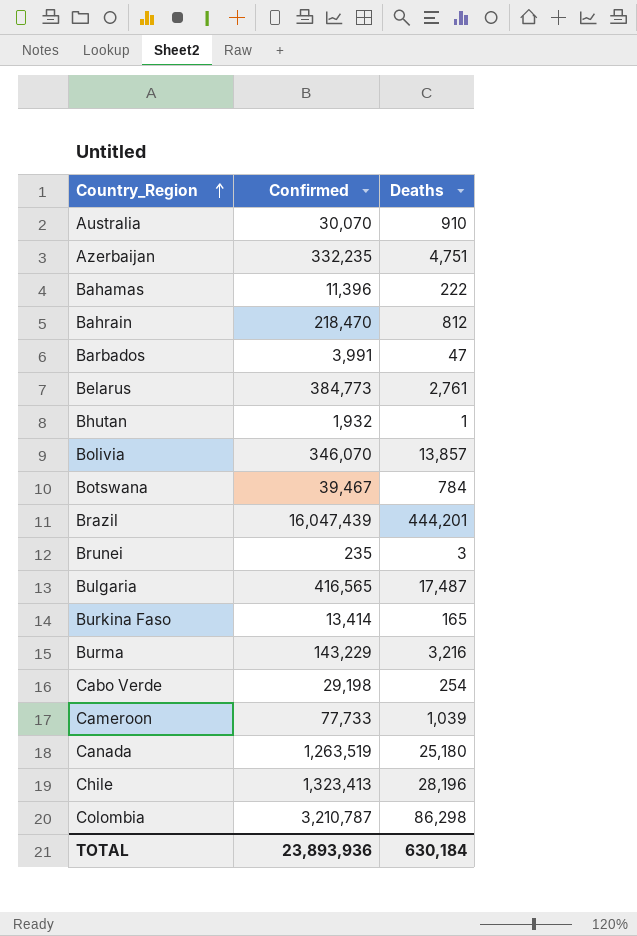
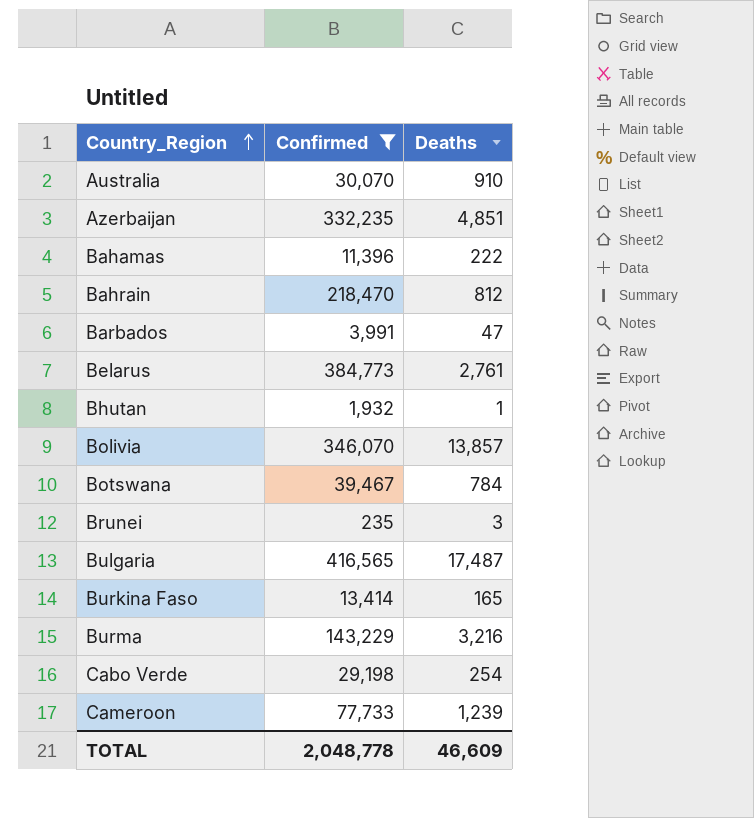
filter: none -> Confirmed <= 416,565
Azerbaijan | Deaths: 4,751 -> 4,851
Cameroon | Deaths: 1,039 -> 1,239
TOTAL | Confirmed: 23,893,936 -> 2,048,778
TOTAL | Deaths: 630,184 -> 46,609

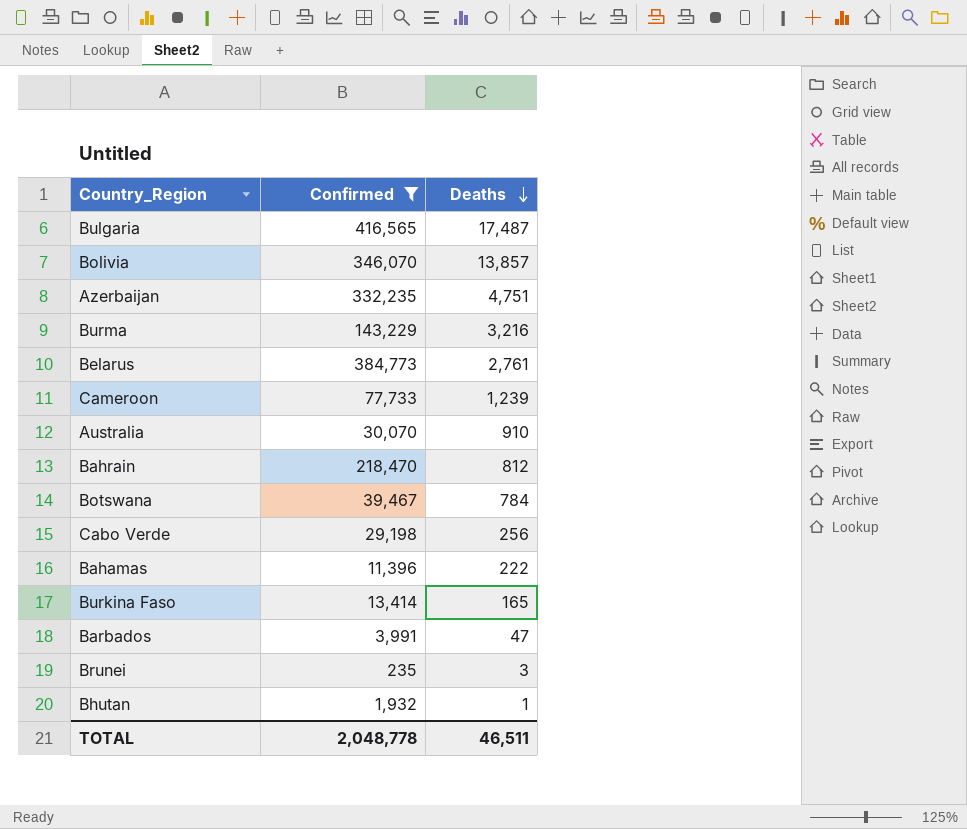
row order: Country_Region ascending -> Deaths descending
Azerbaijan | Deaths: 4,851 -> 4,751
Cabo Verde | Deaths: 254 -> 256
TOTAL | Deaths: 46,609 -> 46,511

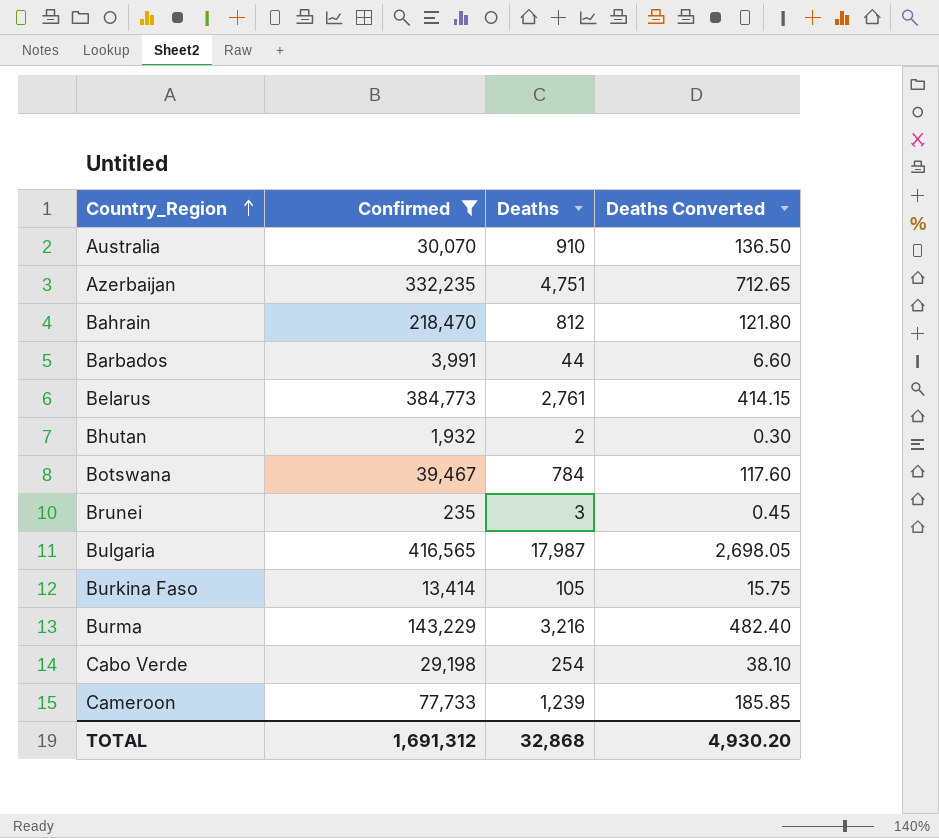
row order: Deaths descending -> Country_Region ascending
column Deaths Converted | formula: none -> [Deaths] * 0.15
row Bolivia: 346,070 | 13,857 -> none
row Bahamas: 11,396 | 222 -> none
Barbados | Deaths: 47 -> 44
Bhutan | Deaths: 1 -> 2
Bulgaria | Deaths: 17,487 -> 17,987
Burkina Faso | Deaths: 165 -> 105
Cabo Verde | Deaths: 256 -> 254
TOTAL | Confirmed: 2,048,778 -> 1,691,312
TOTAL | Deaths: 46,511 -> 32,868

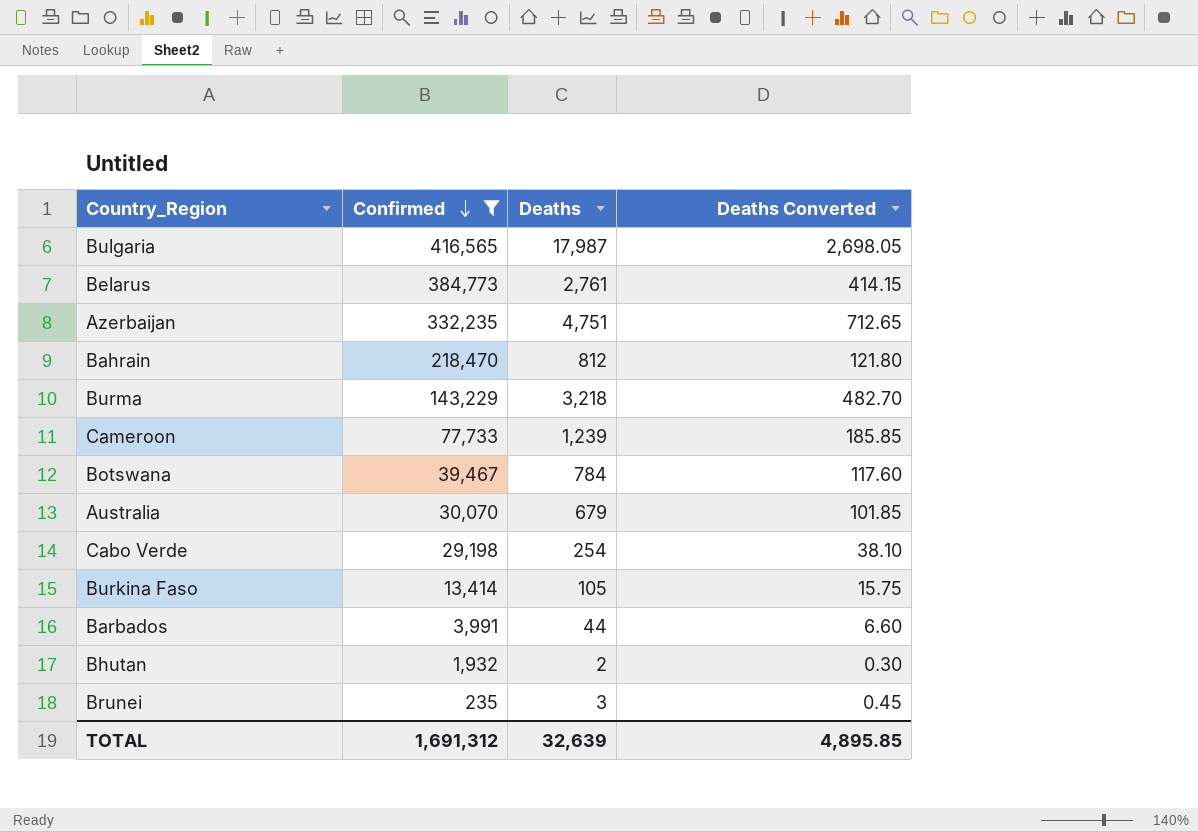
row order: Country_Region ascending -> Confirmed descending
Burma | Deaths: 3,216 -> 3,218
Burma | Deaths Converted: 482.40 -> 482.70
Australia | Deaths: 910 -> 679
Australia | Deaths Converted: 136.50 -> 101.85
TOTAL | Deaths: 32,868 -> 32,639
TOTAL | Deaths Converted: 4,930.20 -> 4,895.85

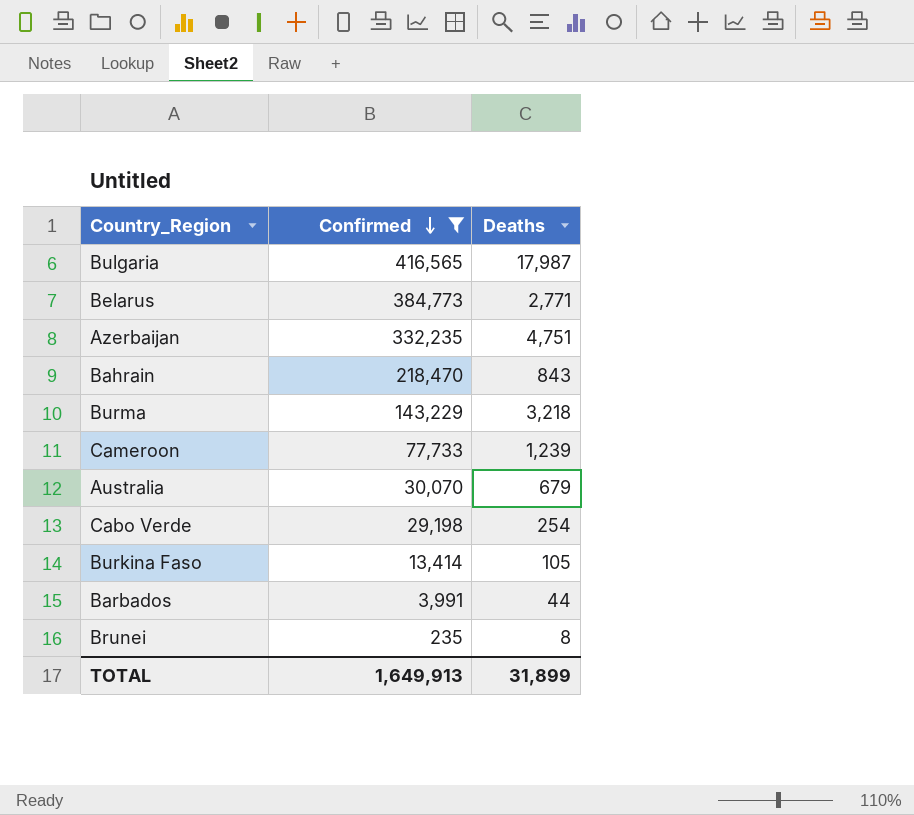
column Deaths Converted | formula: [Deaths] * 0.15 -> none
row Botswana: 39,467 | 784 | 117.60 -> none
row Bhutan: 1,932 | 2 | 0.30 -> none
Belarus | Deaths: 2,761 -> 2,771
Bahrain | Deaths: 812 -> 843
Brunei | Deaths: 3 -> 8
TOTAL | Confirmed: 1,691,312 -> 1,649,913
TOTAL | Deaths: 32,639 -> 31,899

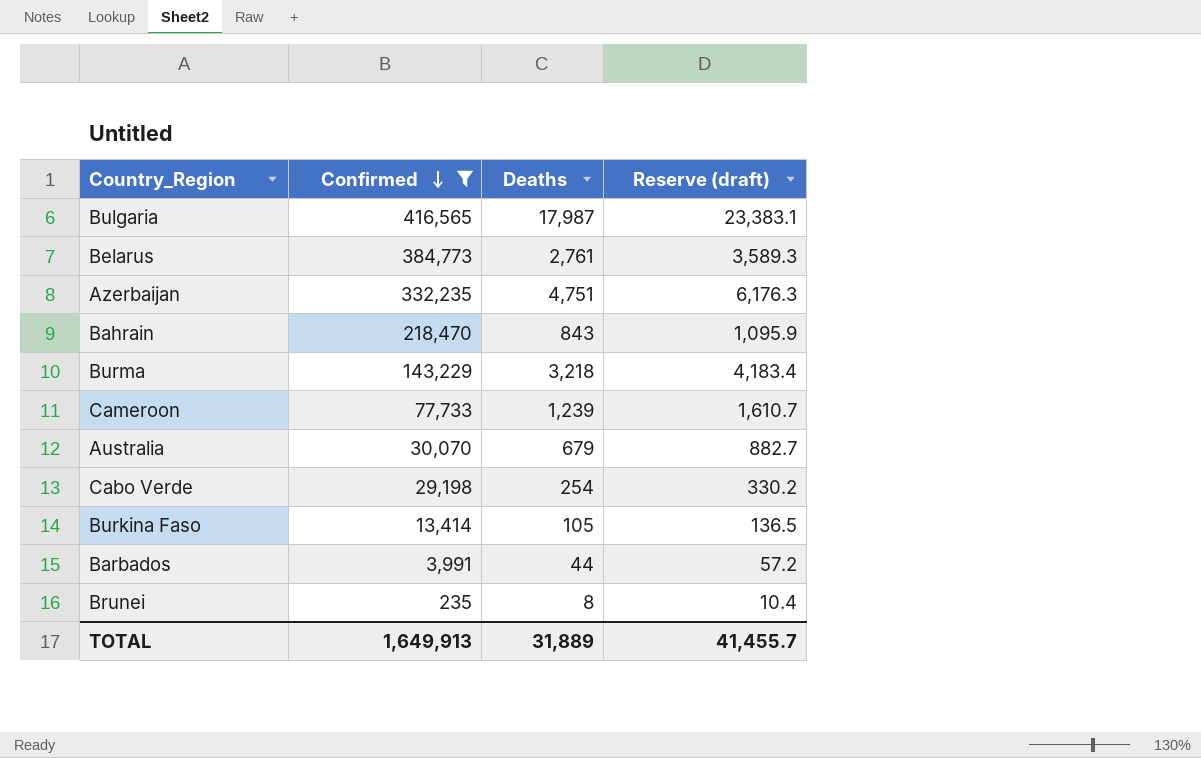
column Reserve (draft) | formula: none -> [Deaths] * 1.3
Belarus | Deaths: 2,771 -> 2,761
TOTAL | Deaths: 31,899 -> 31,889

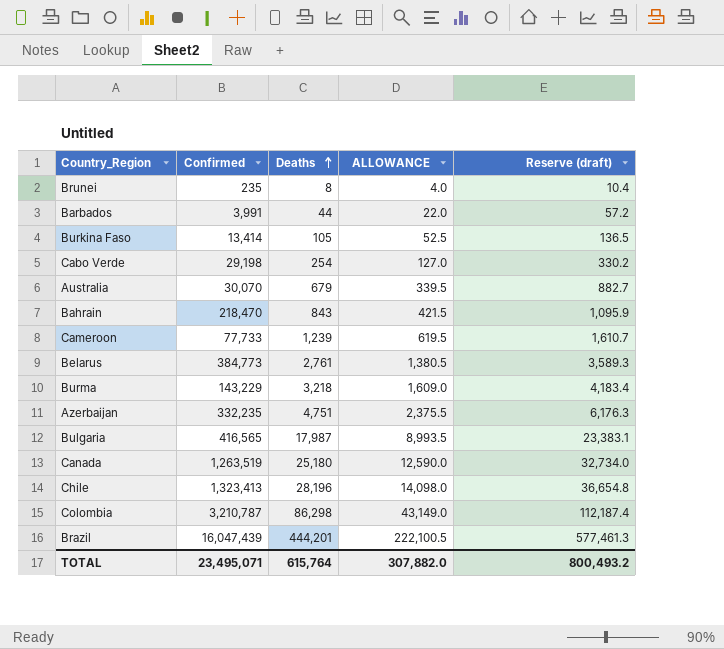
filter: Confirmed <= 416,565 -> none
row order: Confirmed descending -> Deaths ascending
column ALLOWANCE | formula: none -> [Deaths] * 0.5
TOTAL | Confirmed: 1,649,913 -> 23,495,071
TOTAL | Deaths: 31,889 -> 615,764
TOTAL | Reserve (draft): 41,455.7 -> 800,493.2

